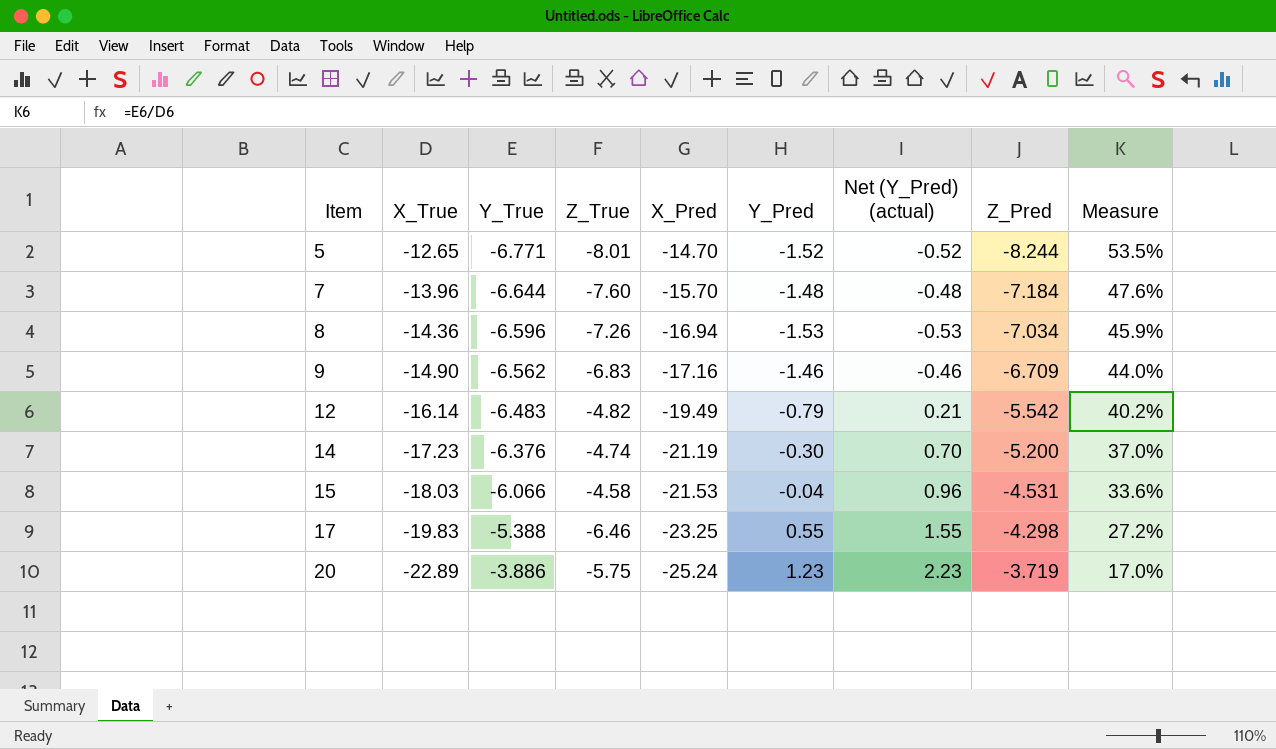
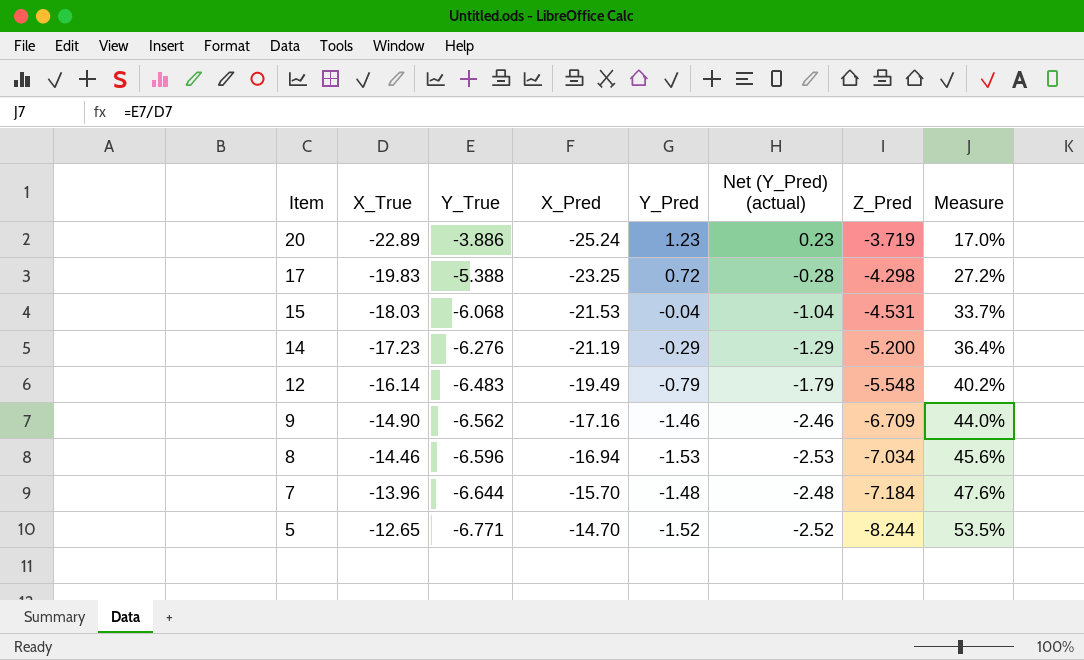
row order: Item ascending -> Item descending
column Z_True | position: 4 -> none
column Net (Y_Pred) (actual) | formula: [Y_Pred] + 1 -> [Y_Pred] - 1
17 | Y_Pred: 0.55 -> 0.72
15 | Y_True: -6.066 -> -6.068
15 | Measure: 33.6% -> 33.7%
14 | Y_True: -6.376 -> -6.276
14 | Y_Pred: -0.30 -> -0.29
14 | Measure: 37.0% -> 36.4%
12 | Z_Pred: -5.542 -> -5.548
8 | X_True: -14.36 -> -14.46
8 | Measure: 45.9% -> 45.6%

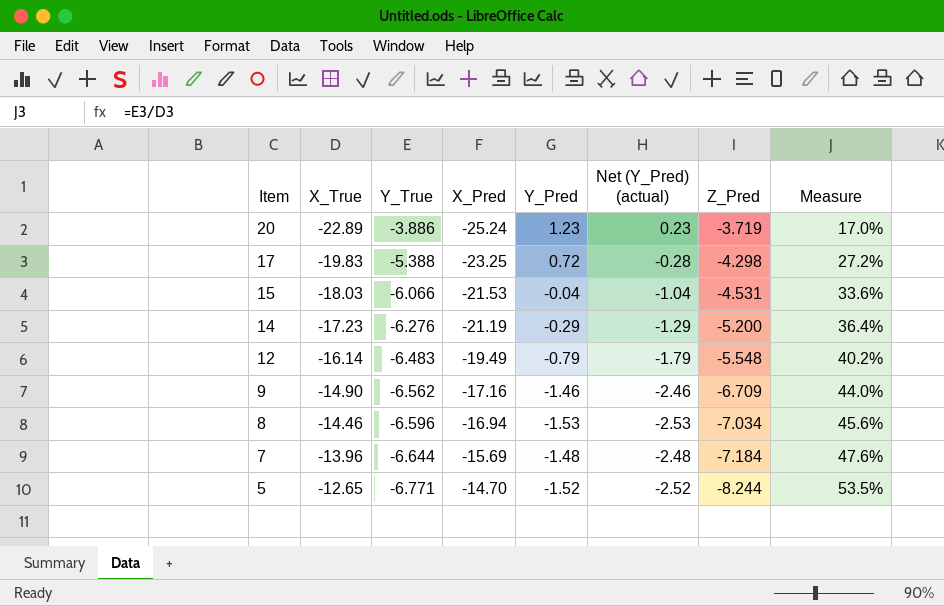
15 | Y_True: -6.068 -> -6.066
15 | Measure: 33.7% -> 33.6%
7 | X_Pred: -15.70 -> -15.69

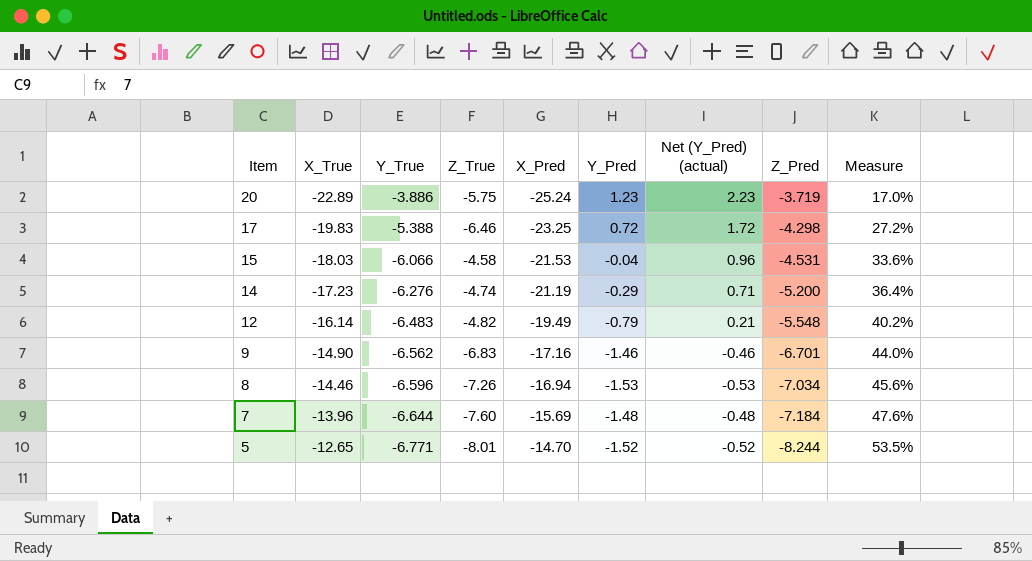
column Z_True | position: none -> 4
column Net (Y_Pred) (actual) | formula: [Y_Pred] - 1 -> [Y_Pred] + 1
9 | Z_Pred: -6.709 -> -6.701

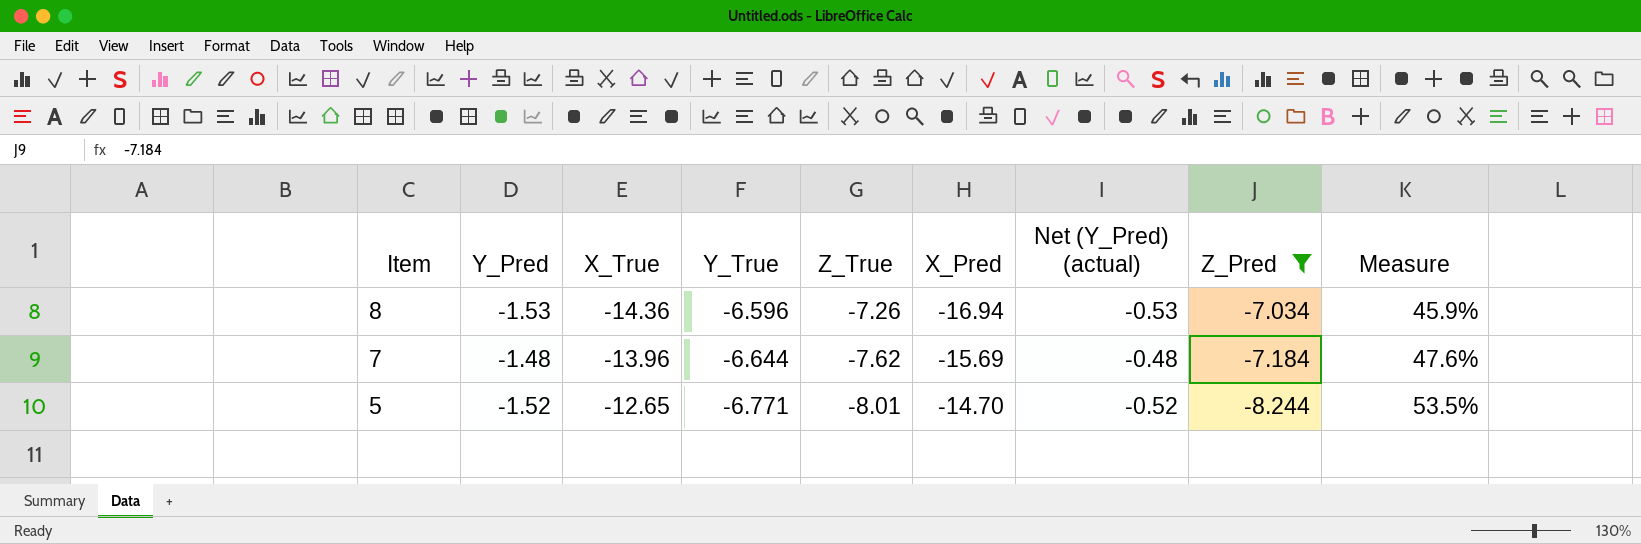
filter: none -> Z_Pred <= -7.034
column Y_Pred | position: 6 -> 2
8 | X_True: -14.46 -> -14.36
8 | Measure: 45.6% -> 45.9%
7 | Z_True: -7.60 -> -7.62

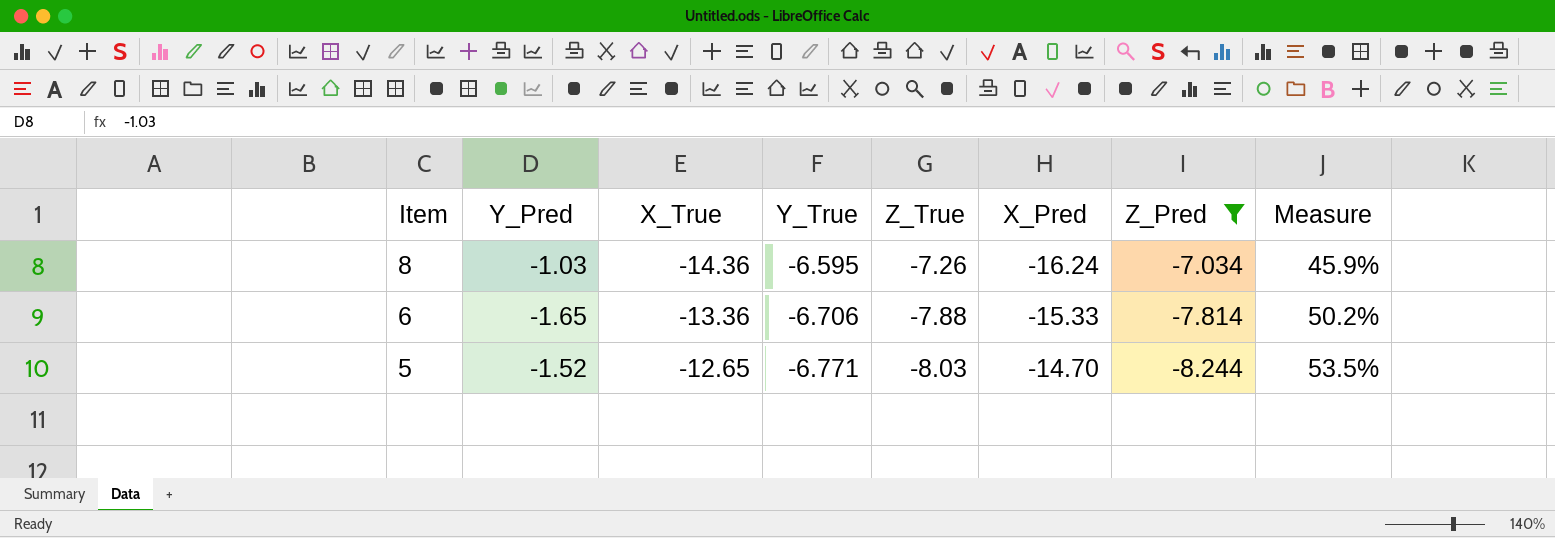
column Net (Y_Pred) (actual) | formula: [Y_Pred] + 1 -> none
row 7: -1.48 | -13.96 | -6.644 | -7.62 | -15.69 | -0.48 | -7.184 | 47.6% -> none
8 | Y_Pred: -1.53 -> -1.03
8 | Y_True: -6.596 -> -6.595
8 | X_Pred: -16.94 -> -16.24
row 6: none -> -1.65 | -13.36 | -6.706 | -7.88 | -15.33 | -7.814 | 50.2%
5 | Z_True: -8.01 -> -8.03

